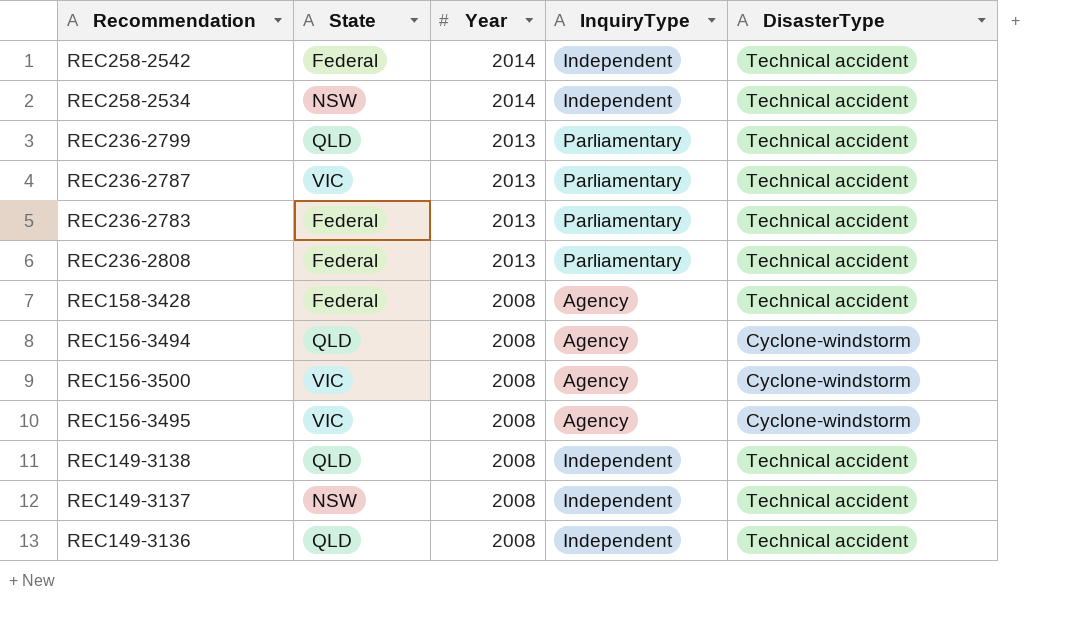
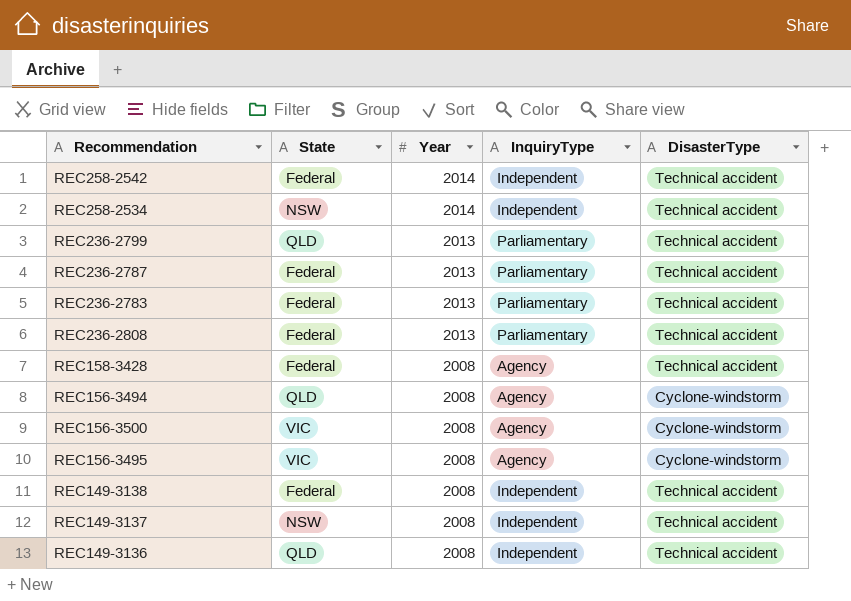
REC236-2787 | State: VIC -> Federal
REC149-3138 | State: QLD -> Federal

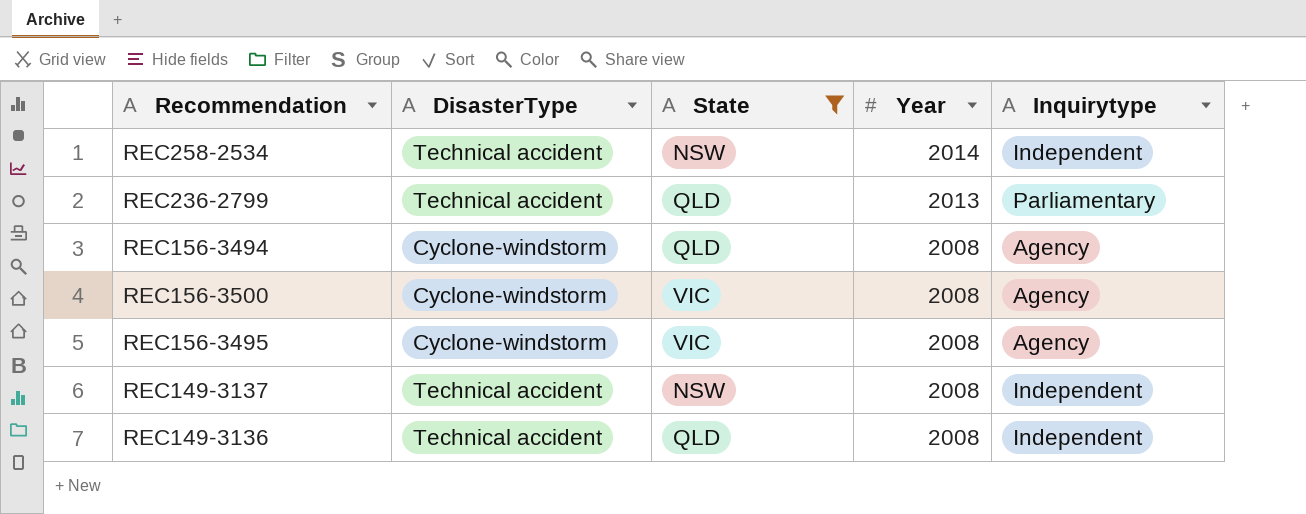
filter: none -> State != Federal
column DisasterType | position: 5 -> 2
column name: InquiryType -> Inquirytype

